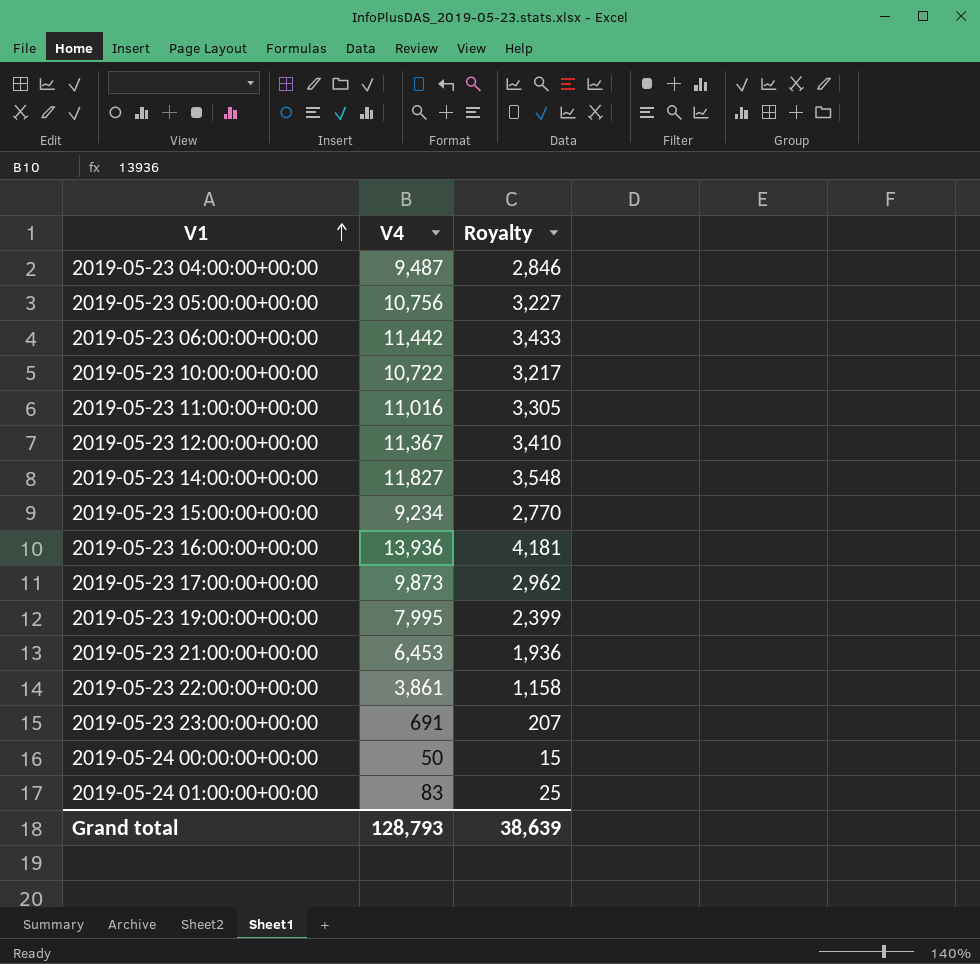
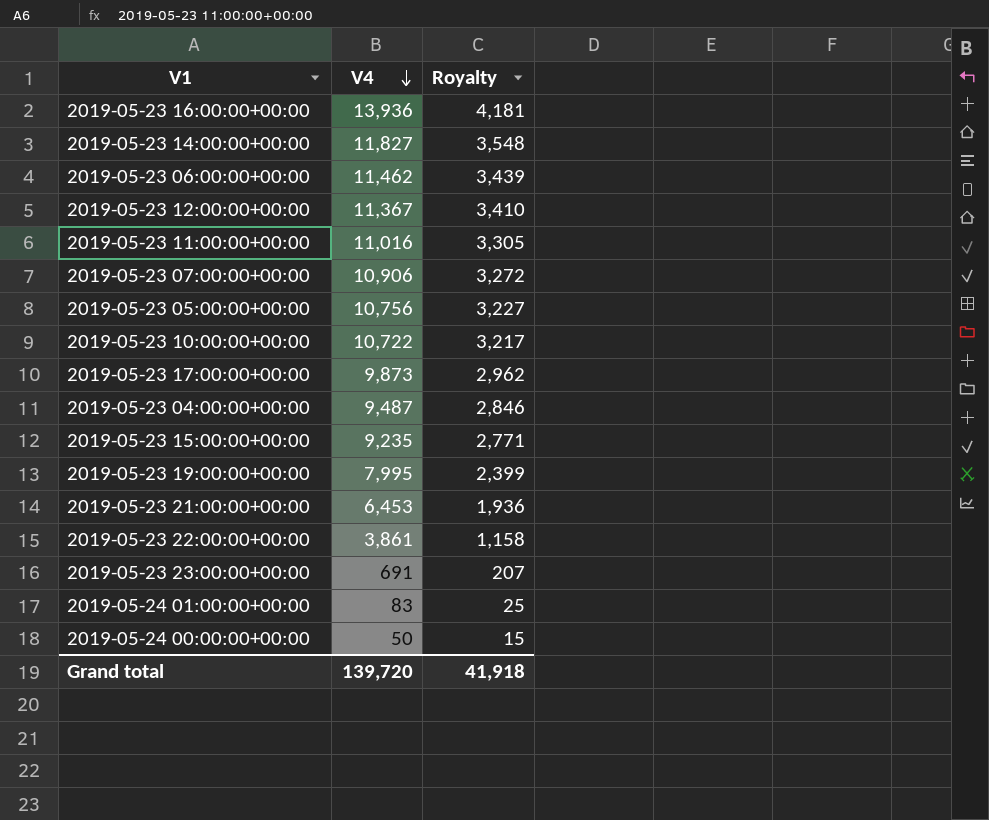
row order: V1 ascending -> V4 descending
2019-05-23 06:00:00+00:00 | V4: 11,442 -> 11,462
2019-05-23 06:00:00+00:00 | Royalty: 3,433 -> 3,439
row 2019-05-23 07:00:00+00:00: none -> 10,906 | 3,272
2019-05-23 15:00:00+00:00 | V4: 9,234 -> 9,235
2019-05-23 15:00:00+00:00 | Royalty: 2,770 -> 2,771
Grand total | V4: 128,793 -> 139,720
Grand total | Royalty: 38,639 -> 41,918

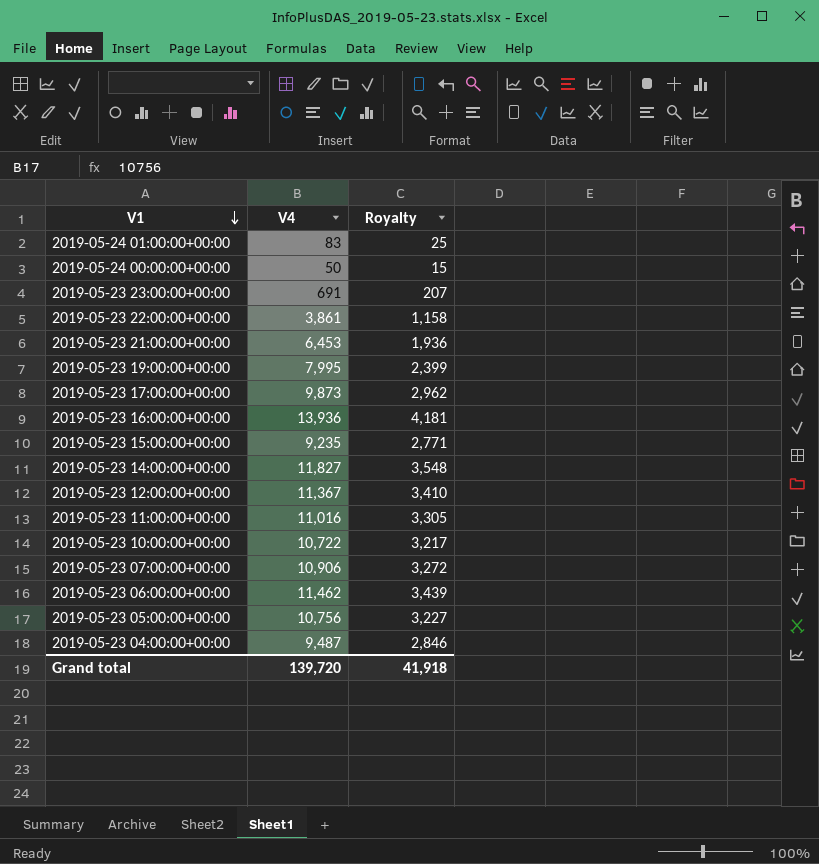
row order: V4 descending -> V1 descending

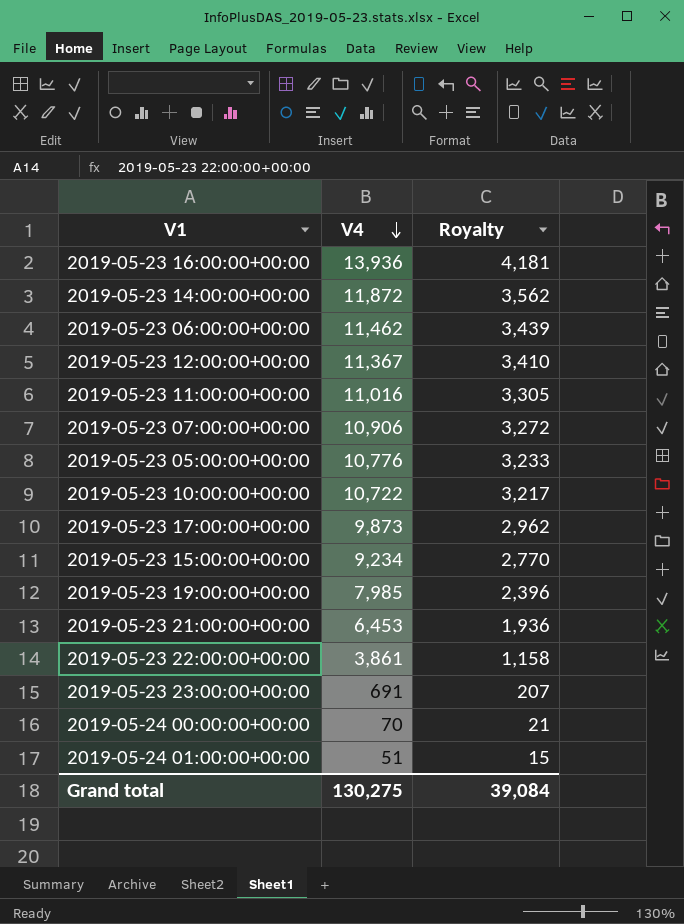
row order: V1 descending -> V4 descending
row 2019-05-23 04:00:00+00:00: 9,487 | 2,846 -> none
2019-05-23 14:00:00+00:00 | V4: 11,827 -> 11,872
2019-05-23 14:00:00+00:00 | Royalty: 3,548 -> 3,562
2019-05-23 05:00:00+00:00 | V4: 10,756 -> 10,776
2019-05-23 05:00:00+00:00 | Royalty: 3,227 -> 3,233
2019-05-23 15:00:00+00:00 | V4: 9,235 -> 9,234
2019-05-23 15:00:00+00:00 | Royalty: 2,771 -> 2,770
2019-05-23 19:00:00+00:00 | V4: 7,995 -> 7,985
2019-05-23 19:00:00+00:00 | Royalty: 2,399 -> 2,396
2019-05-24 00:00:00+00:00 | V4: 50 -> 70
2019-05-24 00:00:00+00:00 | Royalty: 15 -> 21
2019-05-24 01:00:00+00:00 | V4: 83 -> 51
2019-05-24 01:00:00+00:00 | Royalty: 25 -> 15
Grand total | V4: 139,720 -> 130,275
Grand total | Royalty: 41,918 -> 39,084

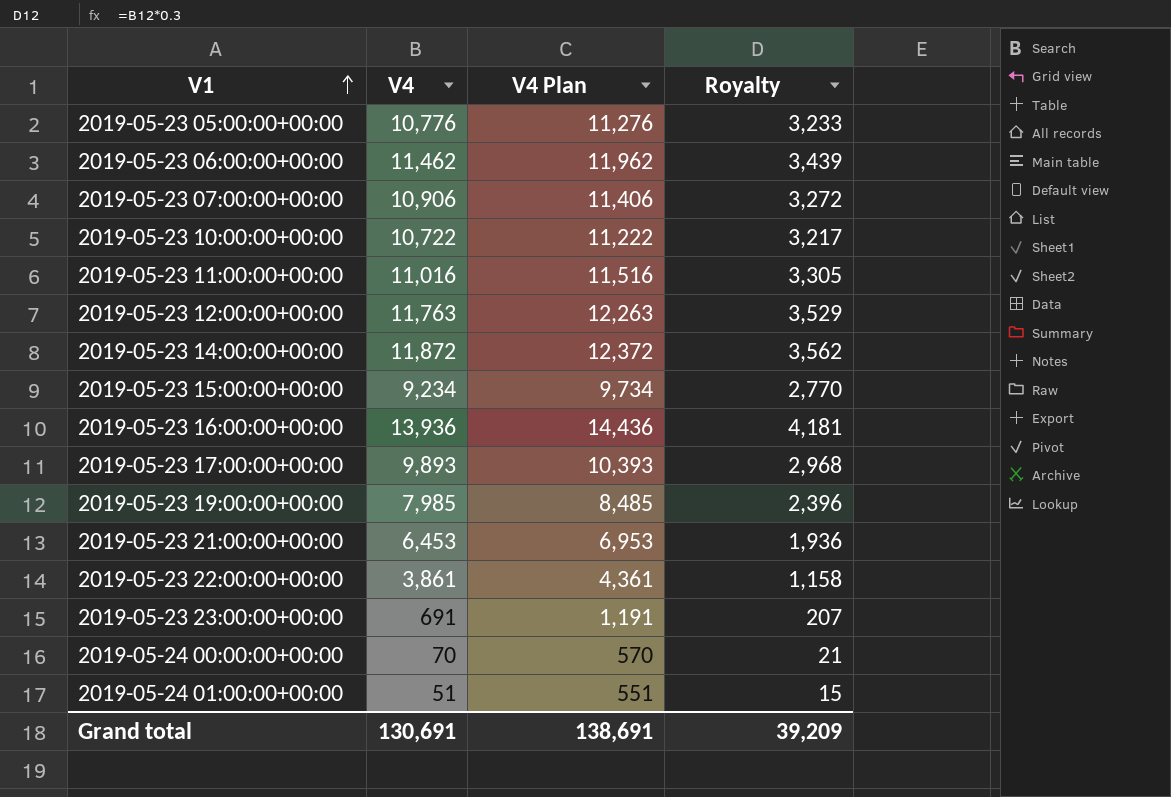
row order: V4 descending -> V1 ascending
column V4 Plan | formula: none -> [V4] + 500
2019-05-23 12:00:00+00:00 | V4: 11,367 -> 11,763
2019-05-23 12:00:00+00:00 | Royalty: 3,410 -> 3,529
2019-05-23 17:00:00+00:00 | V4: 9,873 -> 9,893
2019-05-23 17:00:00+00:00 | Royalty: 2,962 -> 2,968
Grand total | V4: 130,275 -> 130,691
Grand total | Royalty: 39,084 -> 39,209

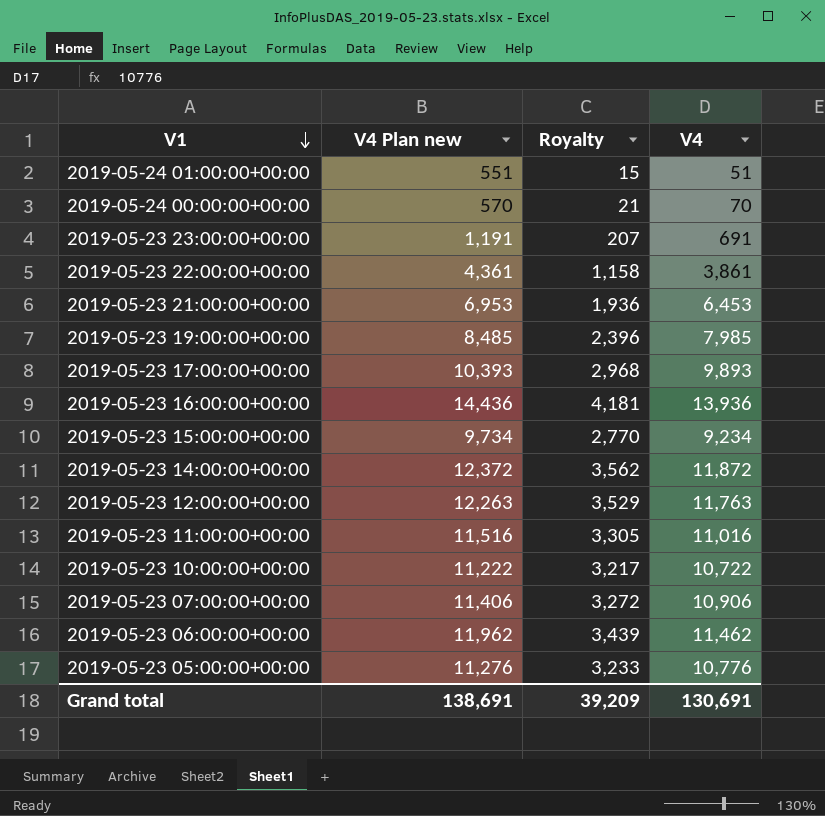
row order: V1 ascending -> V1 descending
column name: V4 Plan -> V4 Plan new
column V4 | position: 2 -> 4

